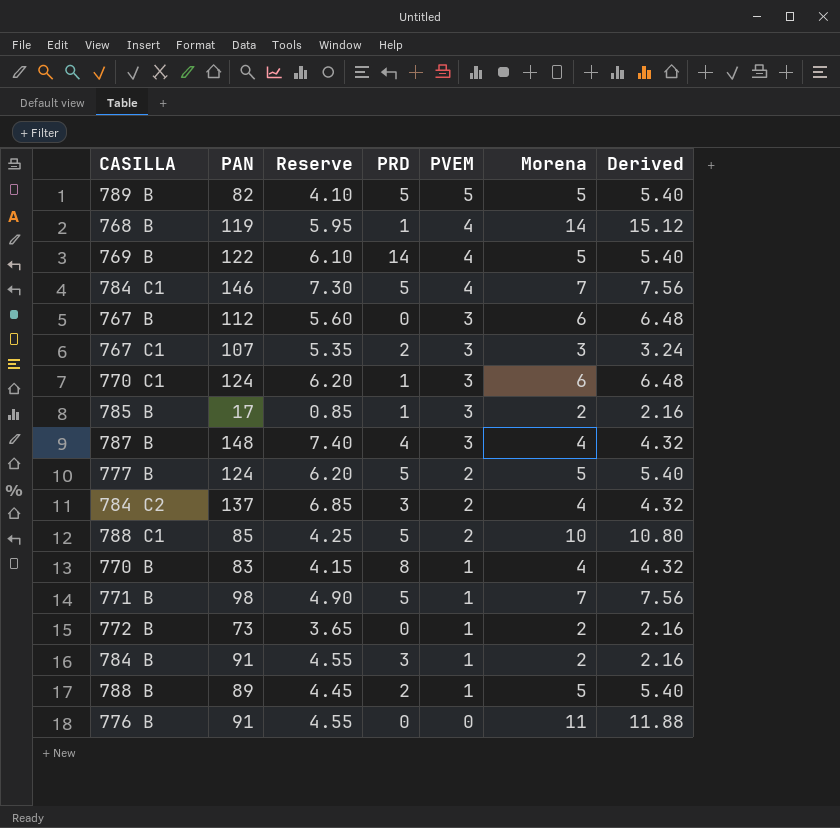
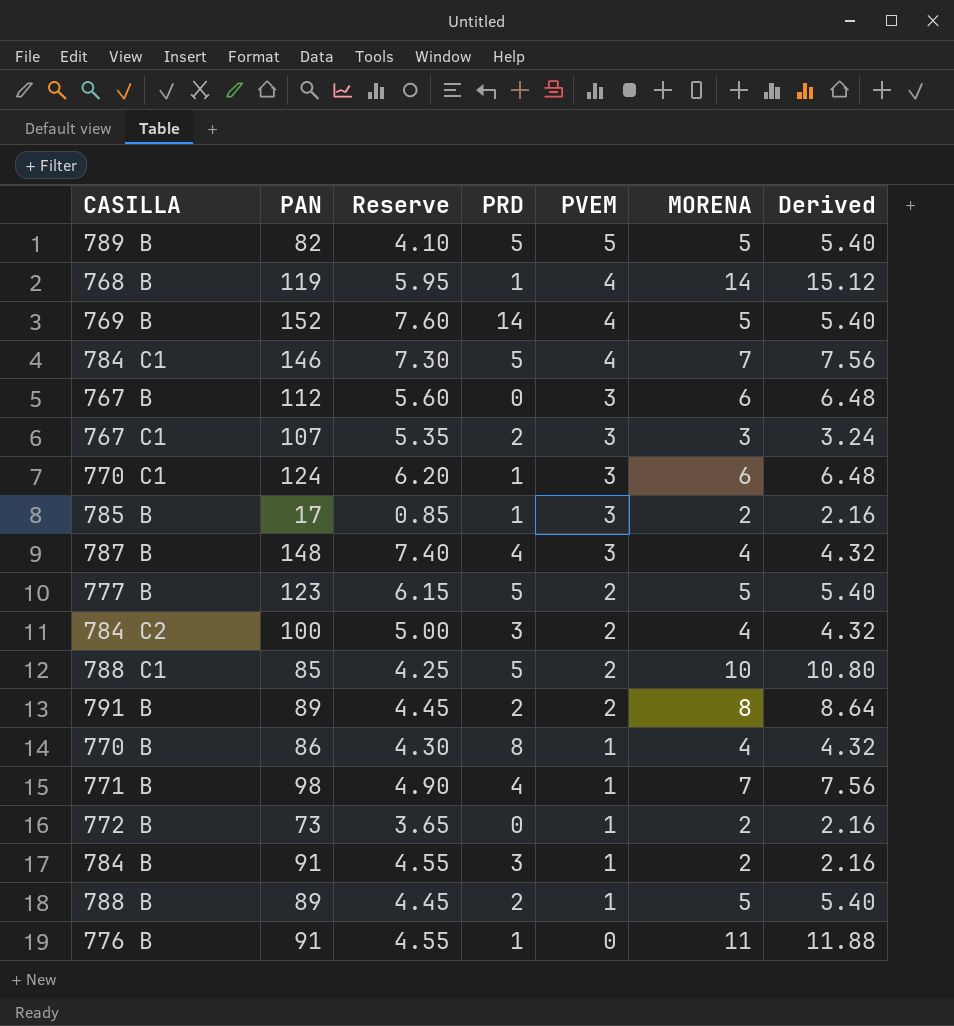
column name: Morena -> MORENA
769 B | PAN: 122 -> 152
769 B | Reserve: 6.10 -> 7.60
777 B | PAN: 124 -> 123
777 B | Reserve: 6.20 -> 6.15
784 C2 | PAN: 137 -> 100
784 C2 | Reserve: 6.85 -> 5.00
row 791 B: none -> 89 | 4.45 | 2 | 2 | 8 | 8.64
770 B | PAN: 83 -> 86
770 B | Reserve: 4.15 -> 4.30
771 B | PRD: 5 -> 4
776 B | PRD: 0 -> 1

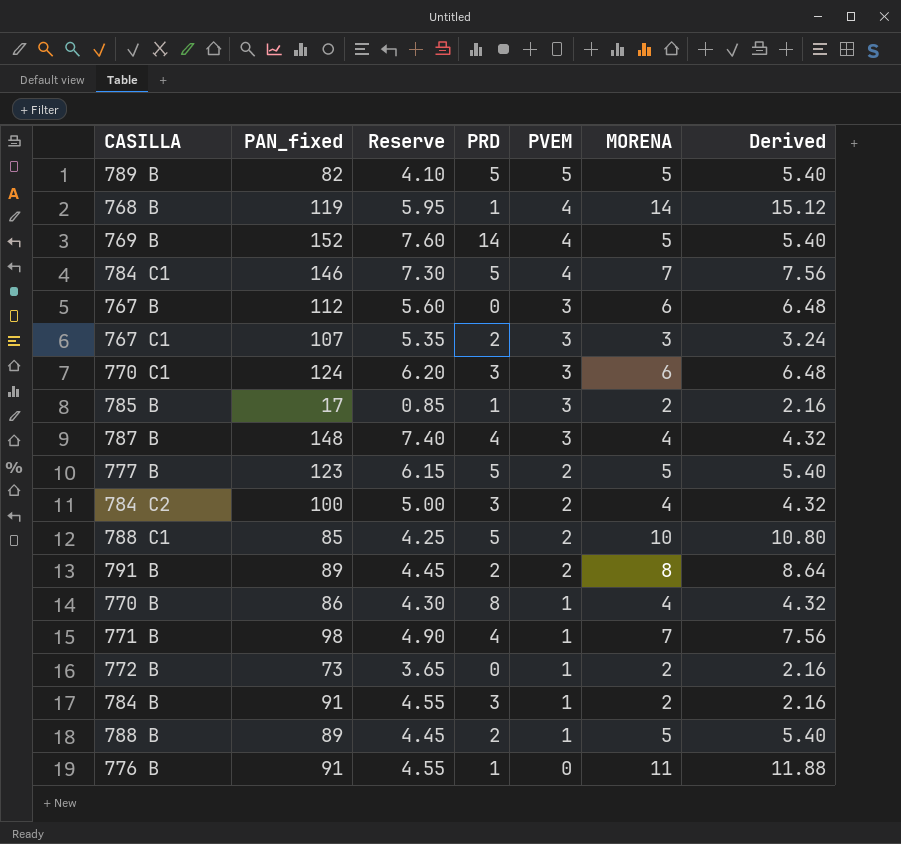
column name: PAN -> PAN_fixed
770 C1 | PRD: 1 -> 3

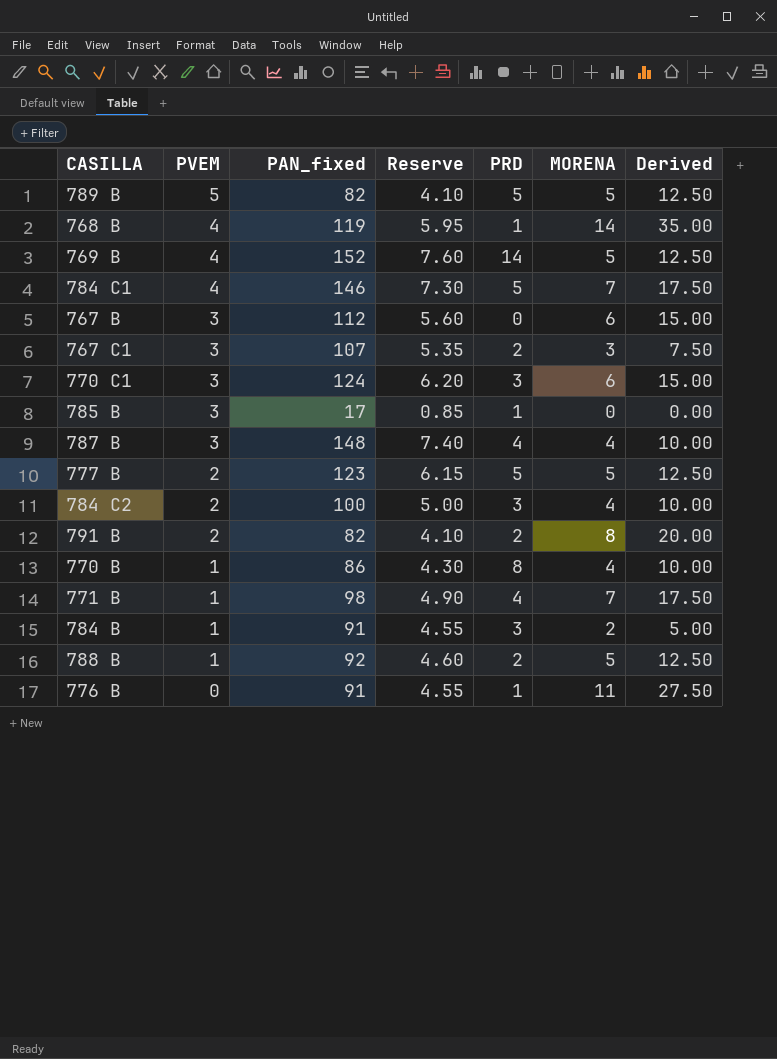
column PVEM | position: 5 -> 2
column Derived | formula: [MORENA] * 1.08 -> [MORENA] * 2.5
row 788 C1: 85 | 4.25 | 5 | 2 | 10 | 10.80 -> none
row 772 B: 73 | 3.65 | 0 | 1 | 2 | 2.16 -> none
785 B | MORENA: 2 -> 0
791 B | PAN_fixed: 89 -> 82
791 B | Reserve: 4.45 -> 4.10
788 B | PAN_fixed: 89 -> 92
788 B | Reserve: 4.45 -> 4.60

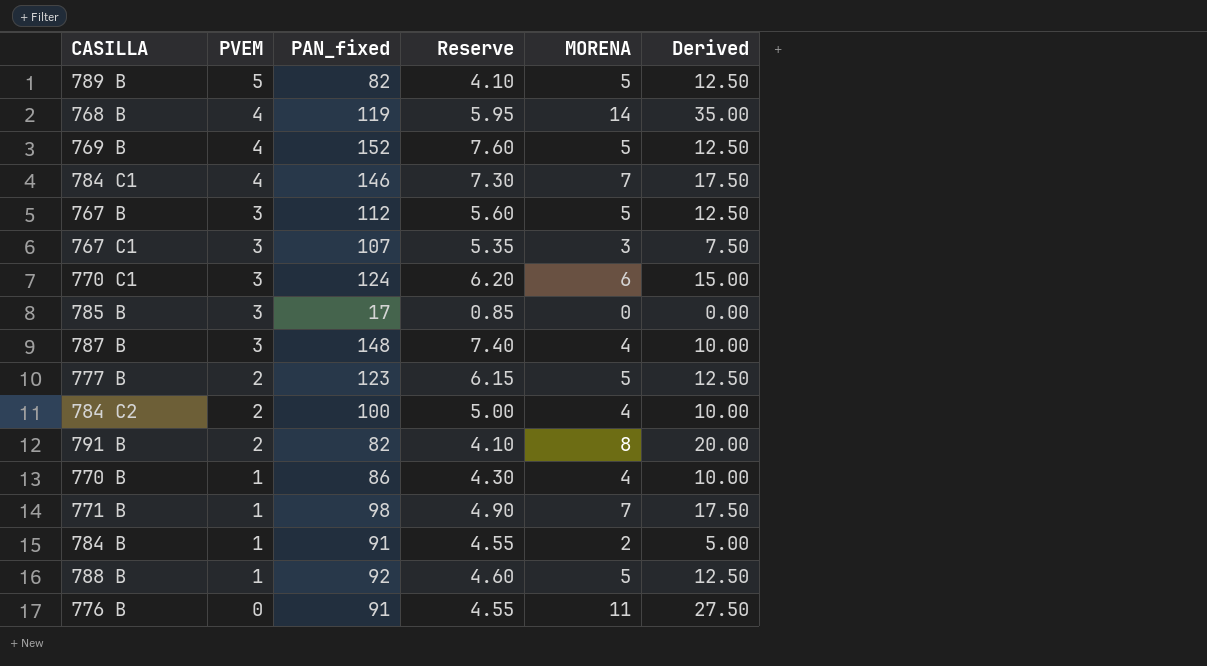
column PRD | position: 5 -> none
767 B | MORENA: 6 -> 5
767 B | Derived: 15.00 -> 12.50

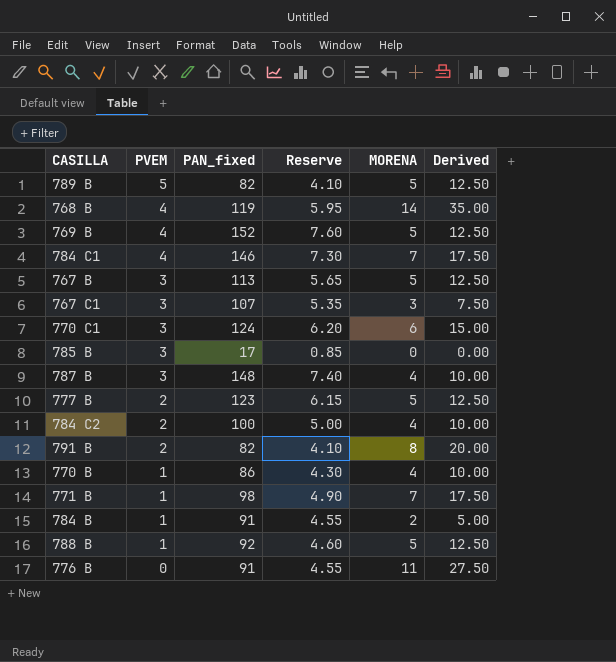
767 B | PAN_fixed: 112 -> 113
767 B | Reserve: 5.60 -> 5.65

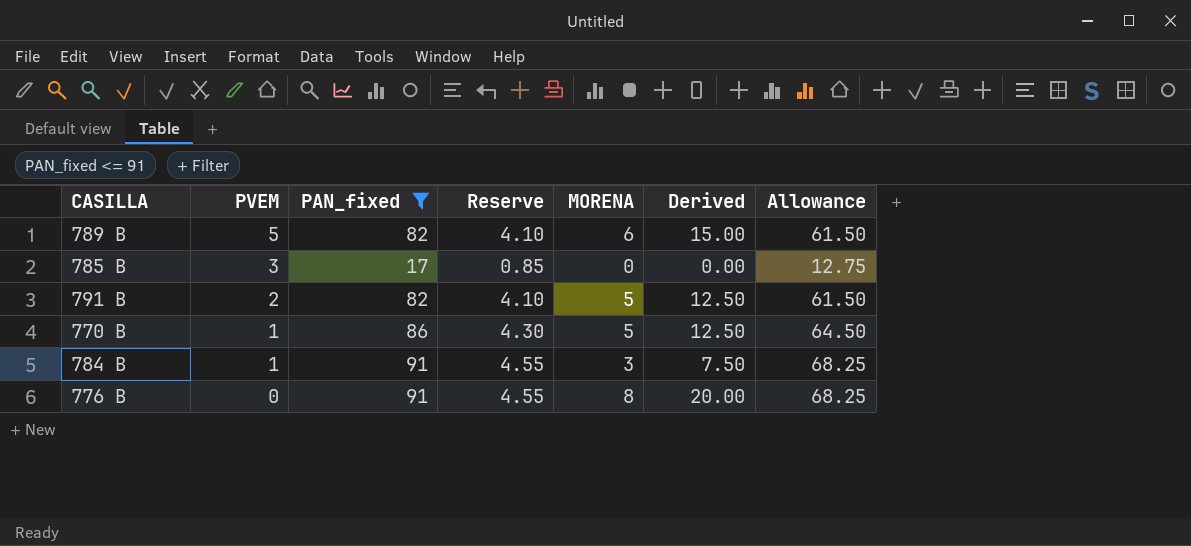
filter: none -> PAN_fixed <= 91
column Allowance | formula: none -> [PAN_fixed] * 0.75
789 B | MORENA: 5 -> 6
789 B | Derived: 12.50 -> 15.00
791 B | MORENA: 8 -> 5
791 B | Derived: 20.00 -> 12.50
770 B | MORENA: 4 -> 5
770 B | Derived: 10.00 -> 12.50
784 B | MORENA: 2 -> 3
784 B | Derived: 5.00 -> 7.50
776 B | MORENA: 11 -> 8
776 B | Derived: 27.50 -> 20.00

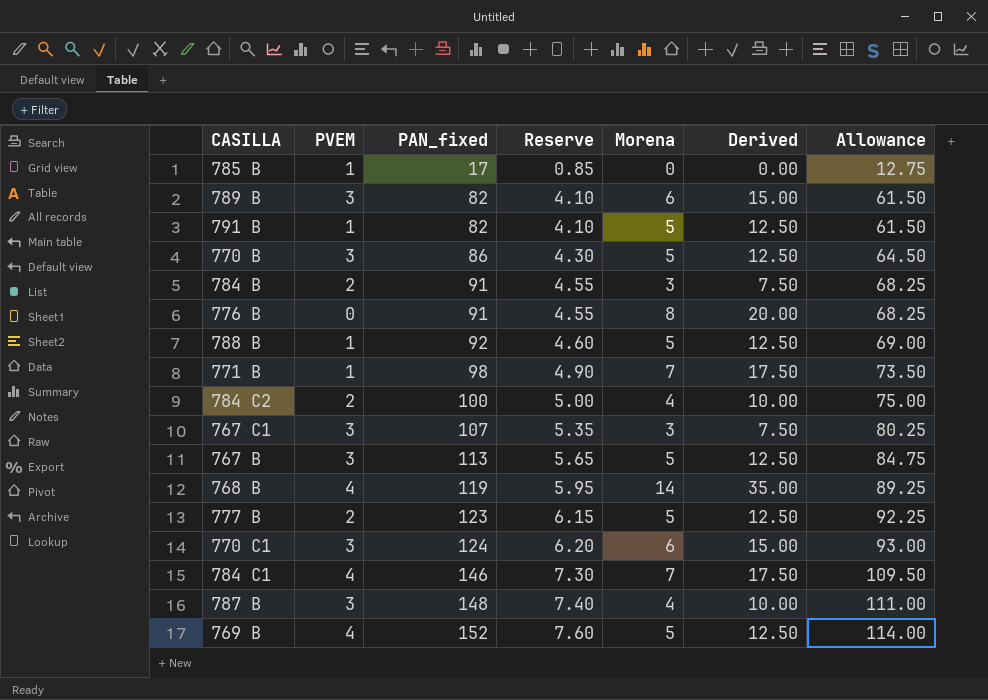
filter: PAN_fixed <= 91 -> none
row order: PVEM descending -> PAN_fixed ascending
column name: MORENA -> Morena
785 B | PVEM: 3 -> 1
789 B | PVEM: 5 -> 3
791 B | PVEM: 2 -> 1
770 B | PVEM: 1 -> 3
784 B | PVEM: 1 -> 2

